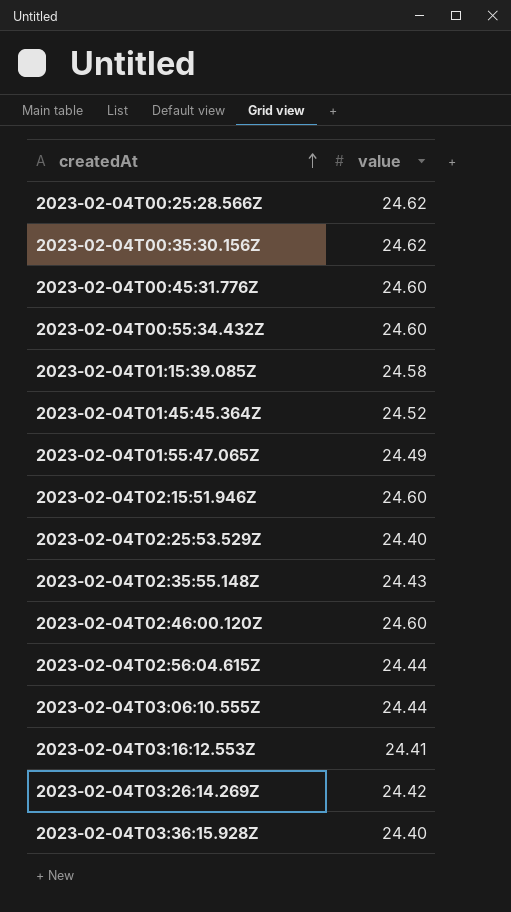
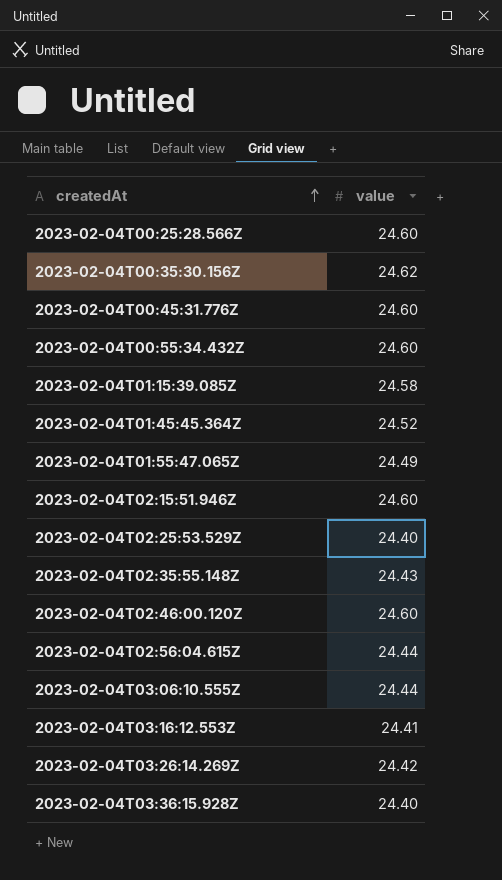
2023-02-04T00:25:28.566Z | value: 24.62 -> 24.60

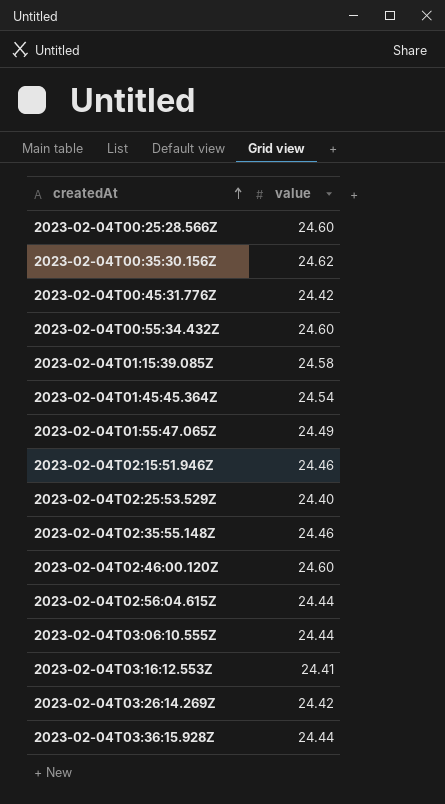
2023-02-04T00:45:31.776Z | value: 24.60 -> 24.42
2023-02-04T01:45:45.364Z | value: 24.52 -> 24.54
2023-02-04T02:15:51.946Z | value: 24.60 -> 24.46
2023-02-04T02:35:55.148Z | value: 24.43 -> 24.46
2023-02-04T03:36:15.928Z | value: 24.40 -> 24.44

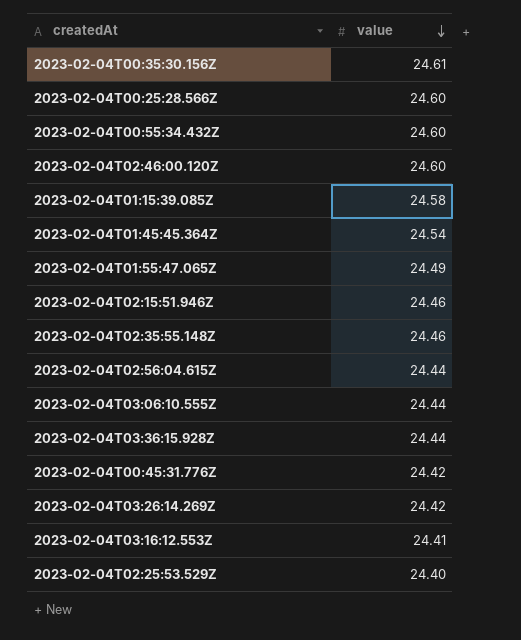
row order: createdAt ascending -> value descending
2023-02-04T00:35:30.156Z | value: 24.62 -> 24.61

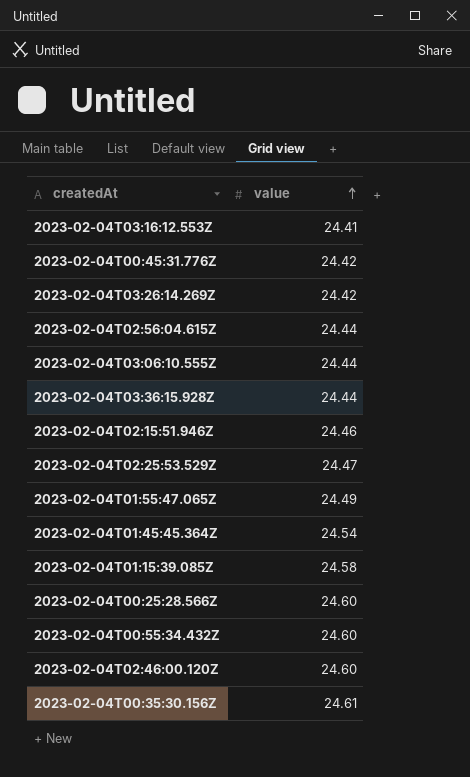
row order: value descending -> value ascending
row 2023-02-04T02:35:55.148Z: 24.46 -> none
2023-02-04T02:25:53.529Z | value: 24.40 -> 24.47

